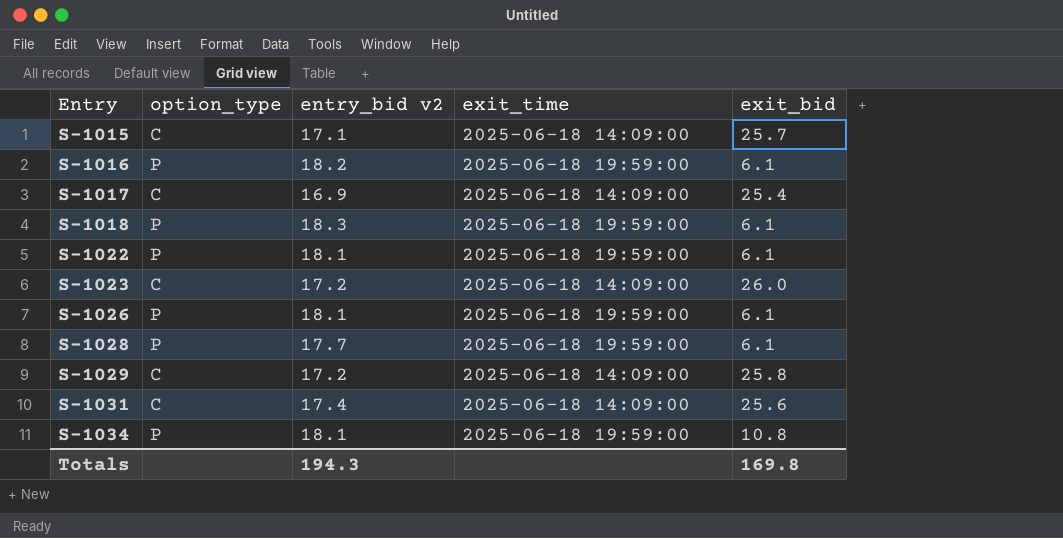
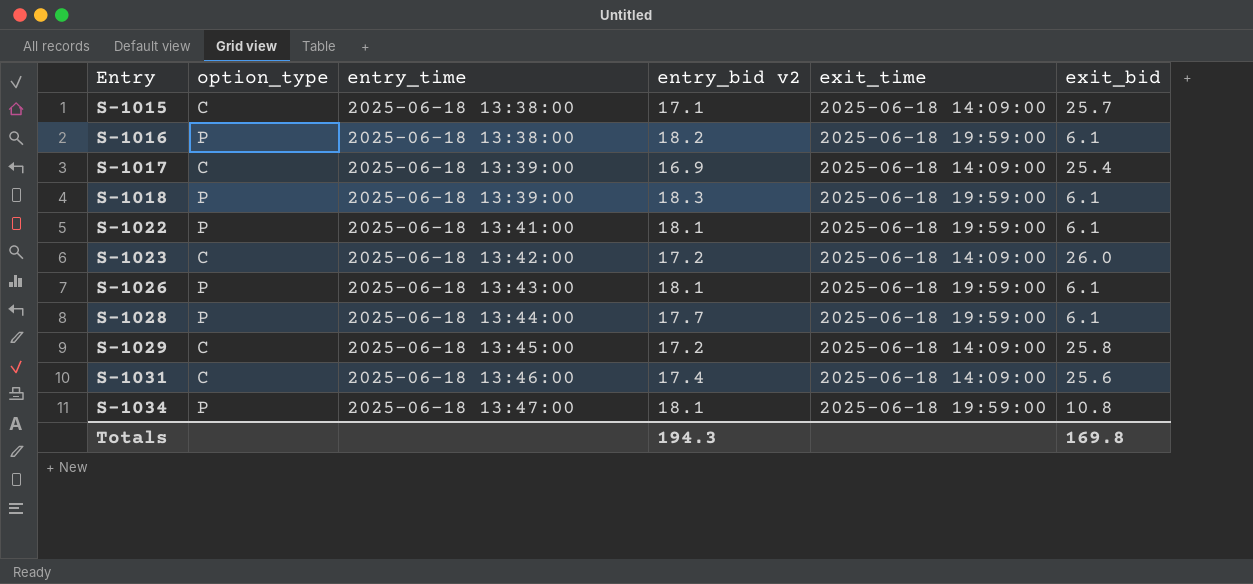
column entry_time | position: none -> 3

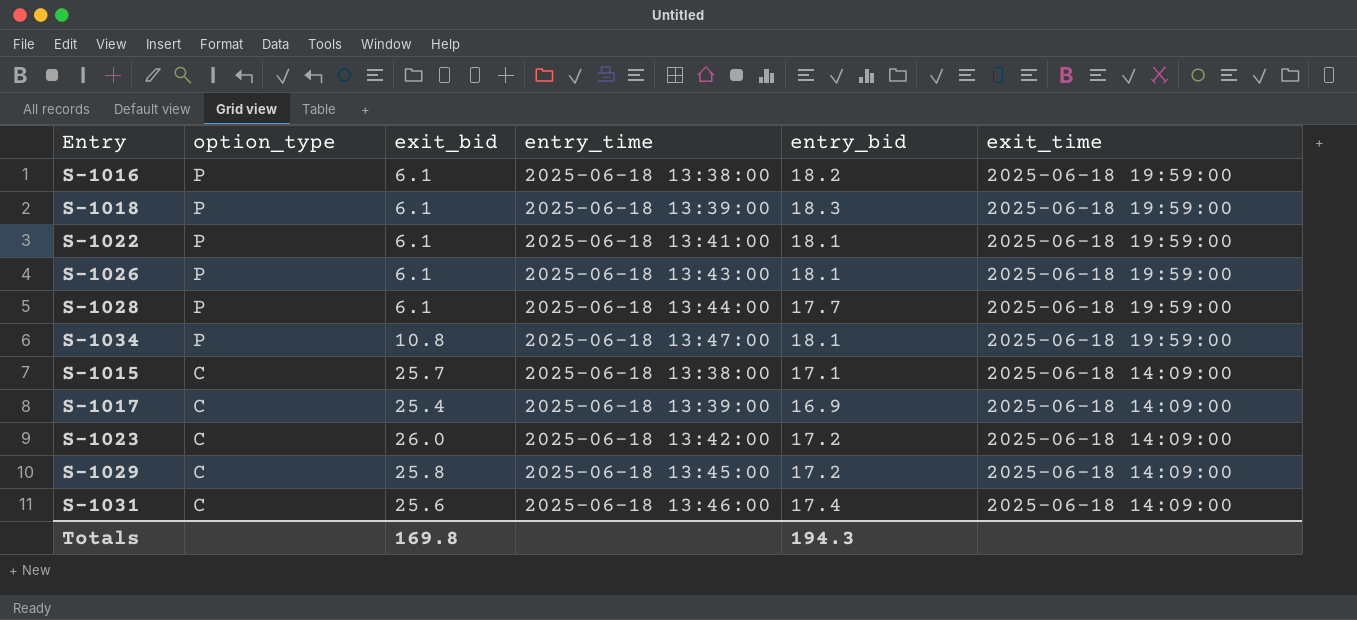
row order: Entry ascending -> option_type descending
column exit_bid | position: 6 -> 3
column name: entry_bid v2 -> entry_bid

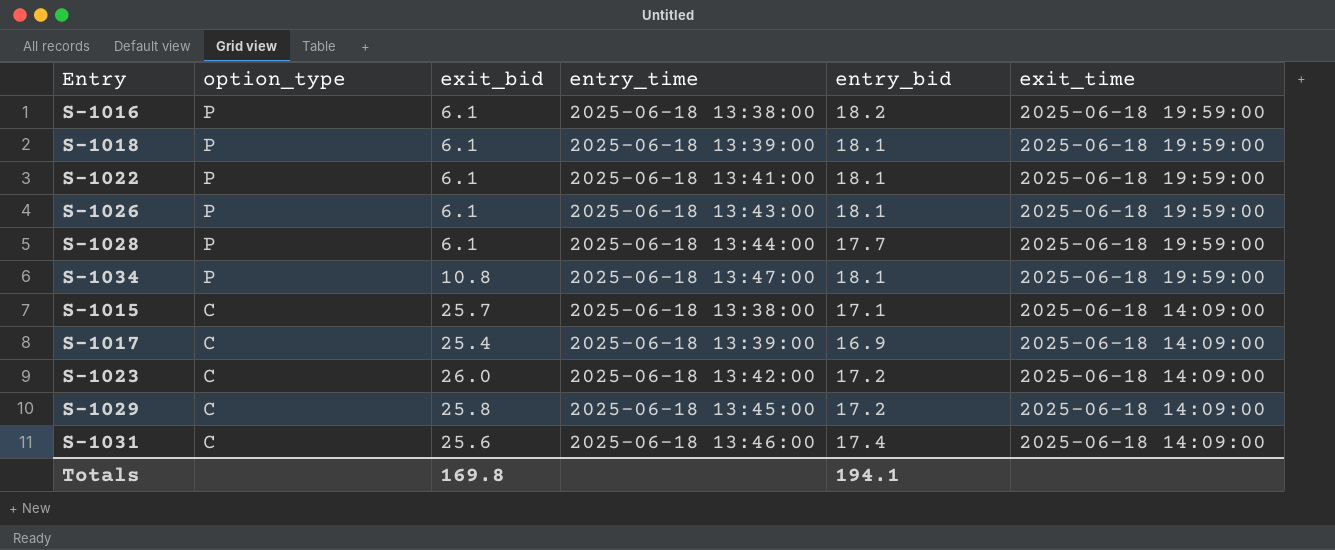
S-1018 | entry_bid: 18.3 -> 18.1
Totals | entry_bid: 194.3 -> 194.1

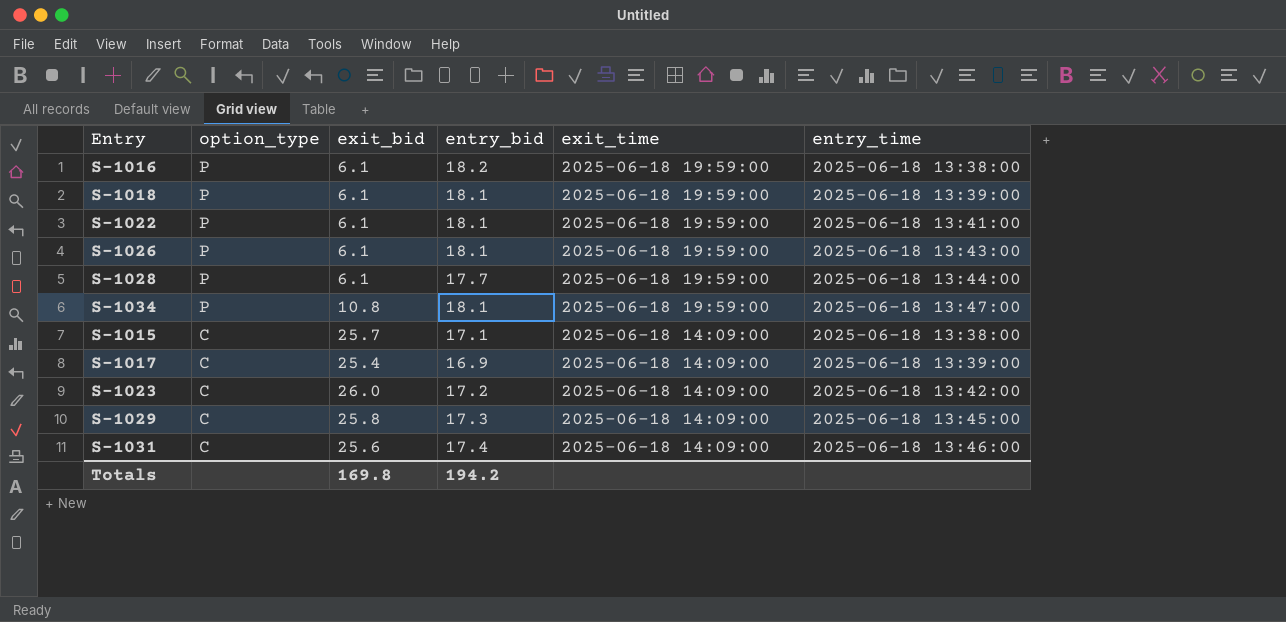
column entry_time | position: 4 -> 6
S-1029 | entry_bid: 17.2 -> 17.3
Totals | entry_bid: 194.1 -> 194.2

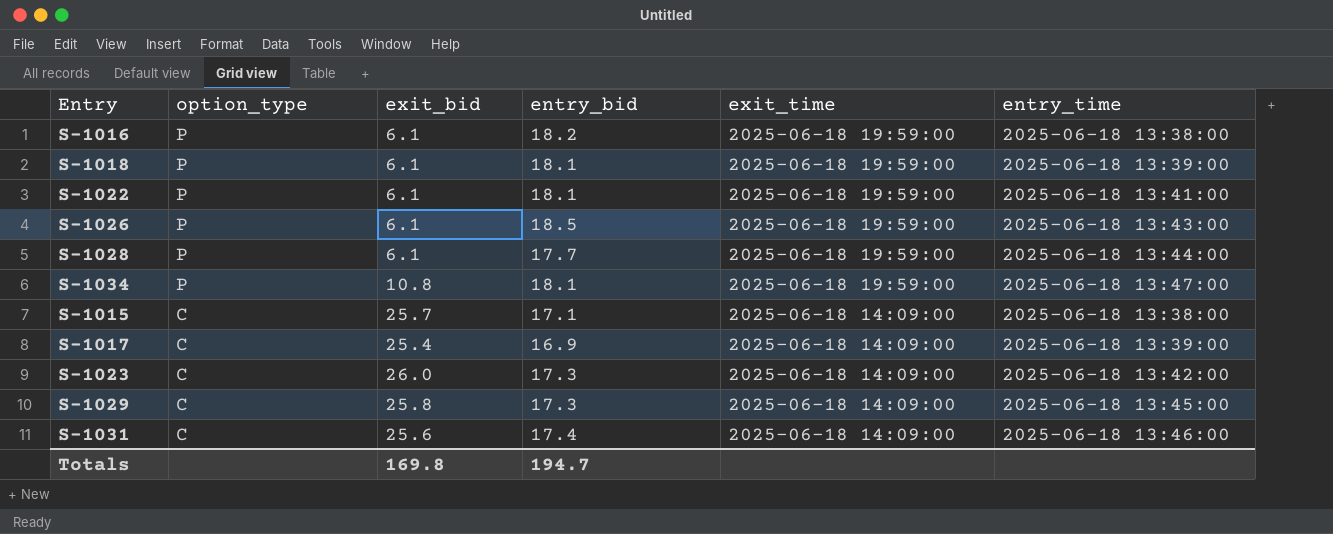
S-1026 | entry_bid: 18.1 -> 18.5
S-1023 | entry_bid: 17.2 -> 17.3
Totals | entry_bid: 194.2 -> 194.7

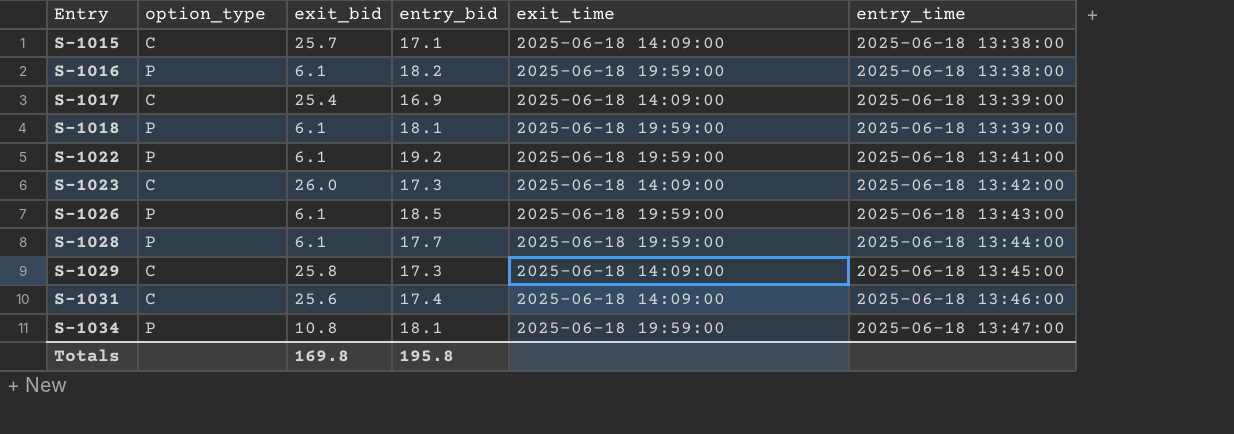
row order: option_type descending -> Entry ascending
S-1022 | entry_bid: 18.1 -> 19.2
Totals | entry_bid: 194.7 -> 195.8

